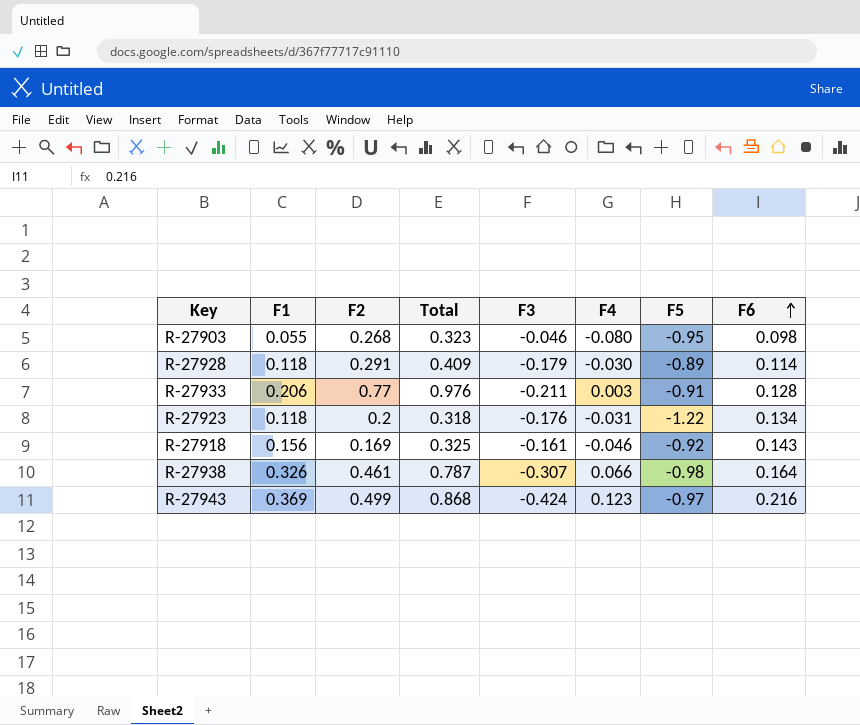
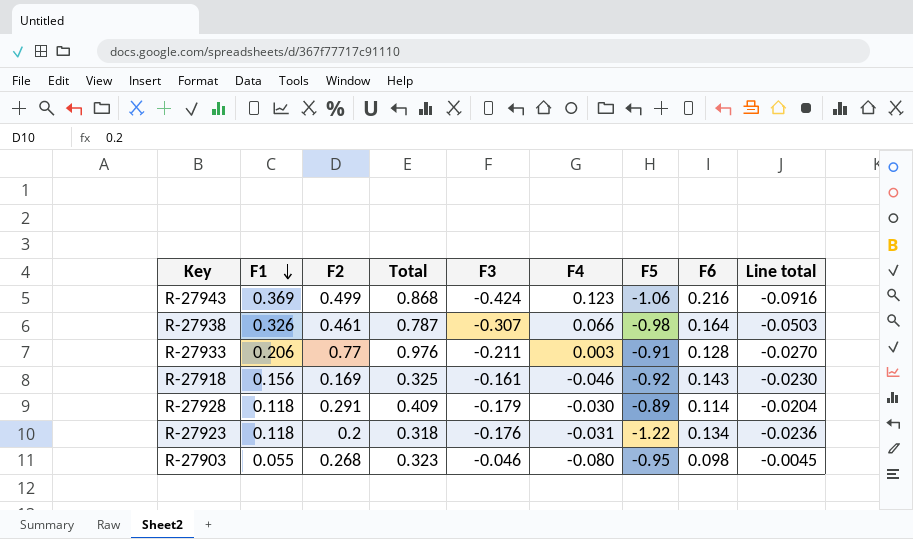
row order: F6 ascending -> F1 descending
column Line total | formula: none -> [F3] * [F6]
R-27943 | F5: -0.97 -> -1.06

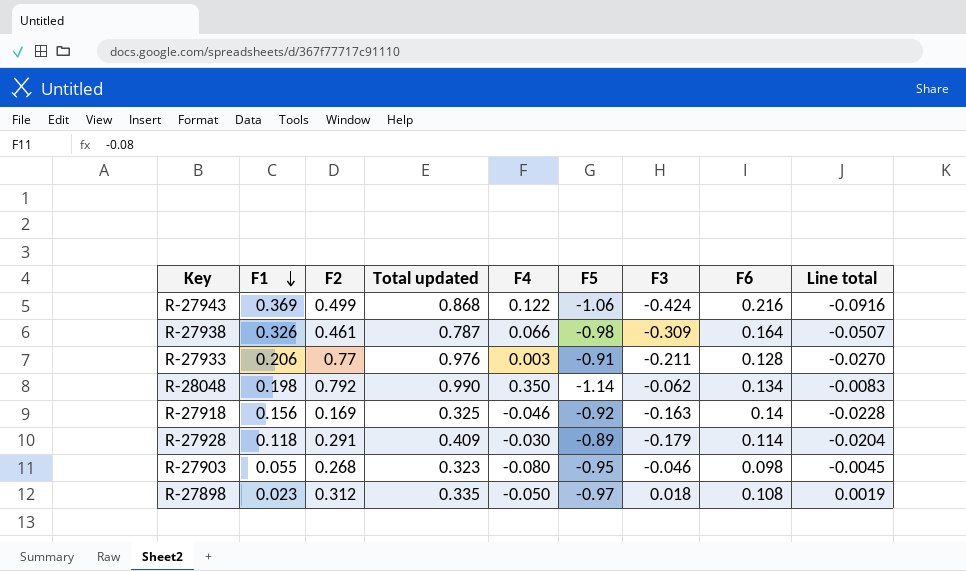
column name: Total -> Total updated
column F3 | position: 5 -> 7
row R-27923: 0.118 | 0.2 | 0.318 | -0.176 | -0.031 | -1.22 | 0.134 | -0.0236 -> none
R-27943 | F4: 0.123 -> 0.122
R-27938 | F3: -0.307 -> -0.309
R-27938 | Line total: -0.0503 -> -0.0507
row R-28048: none -> 0.198 | 0.792 | 0.990 | 0.350 | -1.14 | -0.062 | 0.134 | -0.0083
R-27918 | F3: -0.161 -> -0.163
R-27918 | F6: 0.143 -> 0.14
R-27918 | Line total: -0.0230 -> -0.0228
row R-27898: none -> 0.023 | 0.312 | 0.335 | -0.050 | -0.97 | 0.018 | 0.108 | 0.0019

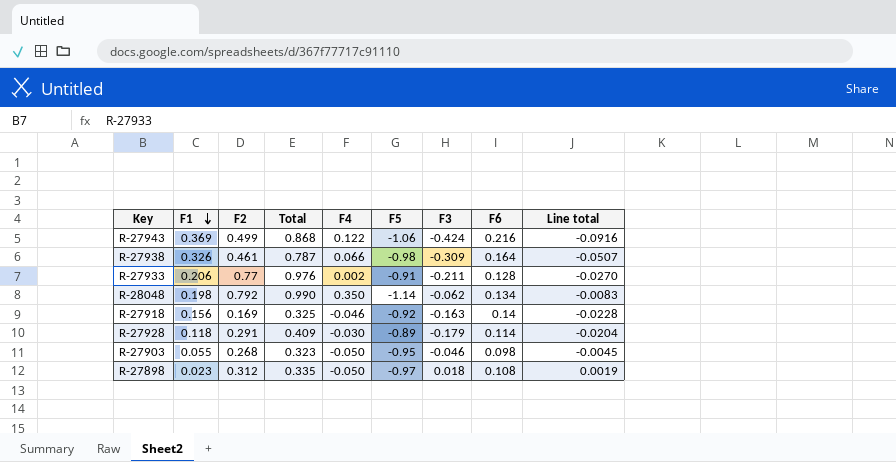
column name: Total updated -> Total
R-27933 | F4: 0.003 -> 0.002
R-27903 | F4: -0.080 -> -0.050

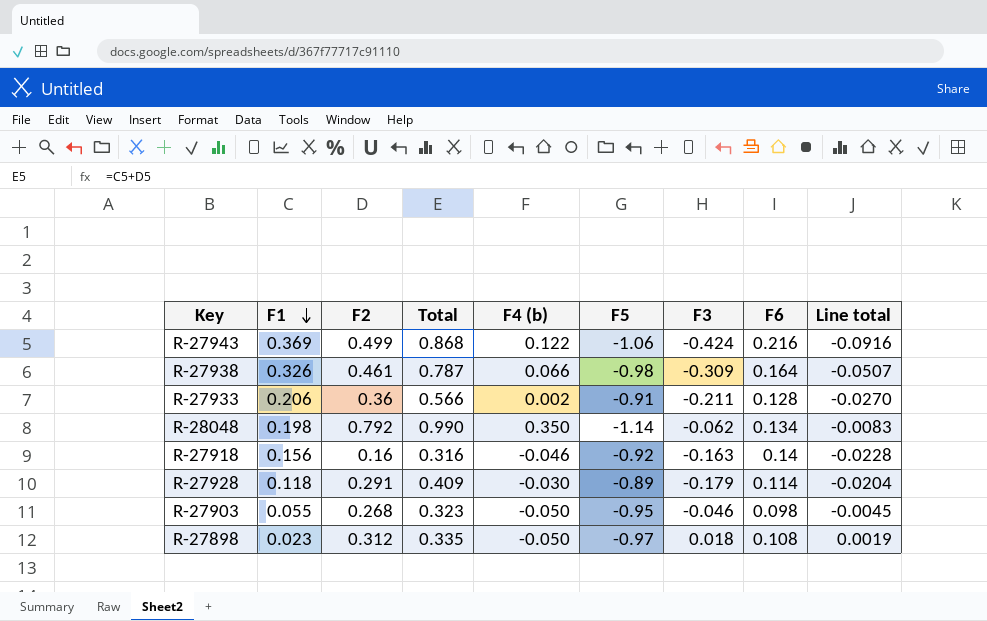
column name: F4 -> F4 (b)
R-27933 | F2: 0.77 -> 0.36
R-27933 | Total: 0.976 -> 0.566
R-27918 | F2: 0.169 -> 0.16
R-27918 | Total: 0.325 -> 0.316

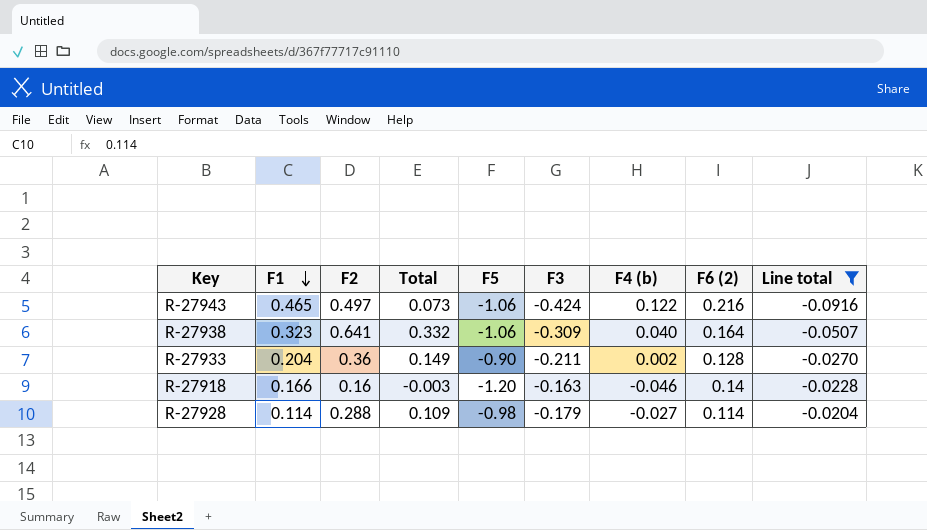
filter: none -> Line total <= -0.0204
column Total | formula: [F1] + [F2] -> [F2] + [F3]
column F4 (b) | position: 5 -> 7
column name: F6 -> F6 (2)
R-27943 | F1: 0.369 -> 0.465
R-27943 | F2: 0.499 -> 0.497
R-27938 | F1: 0.326 -> 0.323
R-27938 | F2: 0.461 -> 0.641
R-27938 | F5: -0.98 -> -1.06
R-27938 | F4 (b): 0.066 -> 0.040
R-27933 | F1: 0.206 -> 0.204
R-27933 | F5: -0.91 -> -0.90
R-27918 | F1: 0.156 -> 0.166
R-27918 | F5: -0.92 -> -1.20
R-27928 | F1: 0.118 -> 0.114
R-27928 | F2: 0.291 -> 0.288
R-27928 | F5: -0.89 -> -0.98
R-27928 | F4 (b): -0.030 -> -0.027

